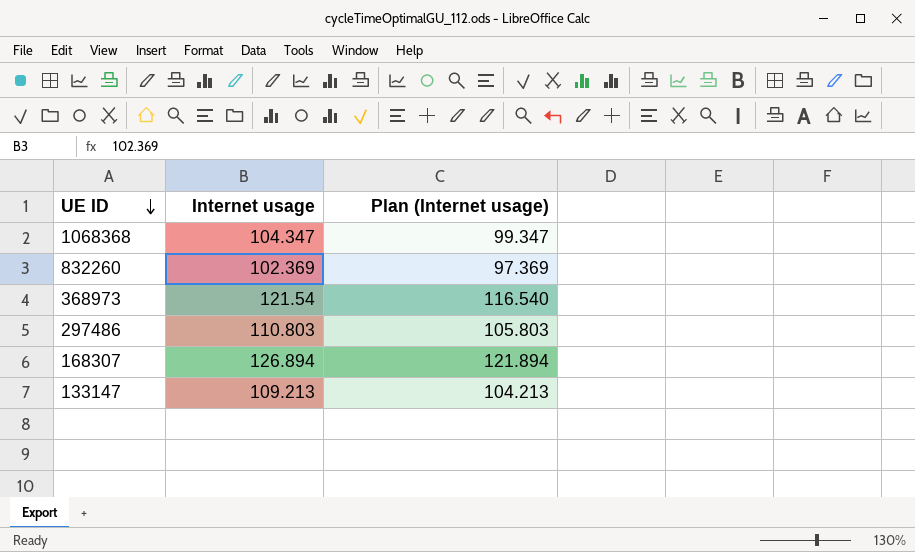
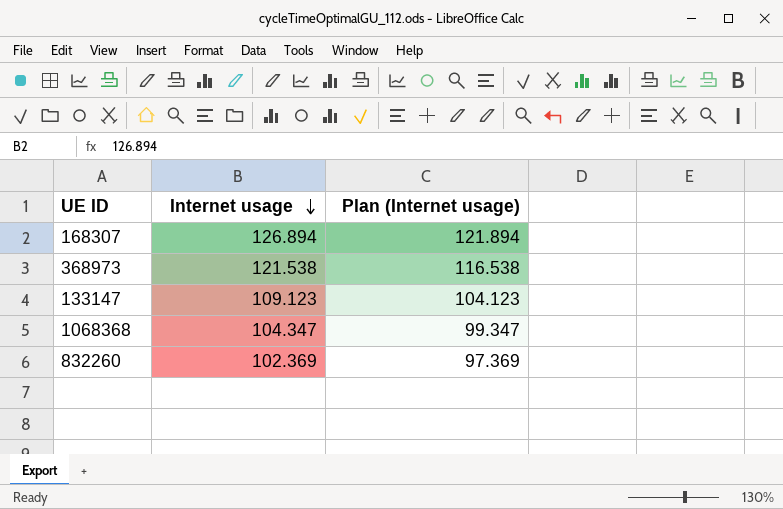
row order: UE ID descending -> Internet usage descending
row 297486: 110.803 | 105.803 -> none
368973 | Internet usage: 121.54 -> 121.538
368973 | Plan (Internet usage): 116.540 -> 116.538
133147 | Internet usage: 109.213 -> 109.123
133147 | Plan (Internet usage): 104.213 -> 104.123

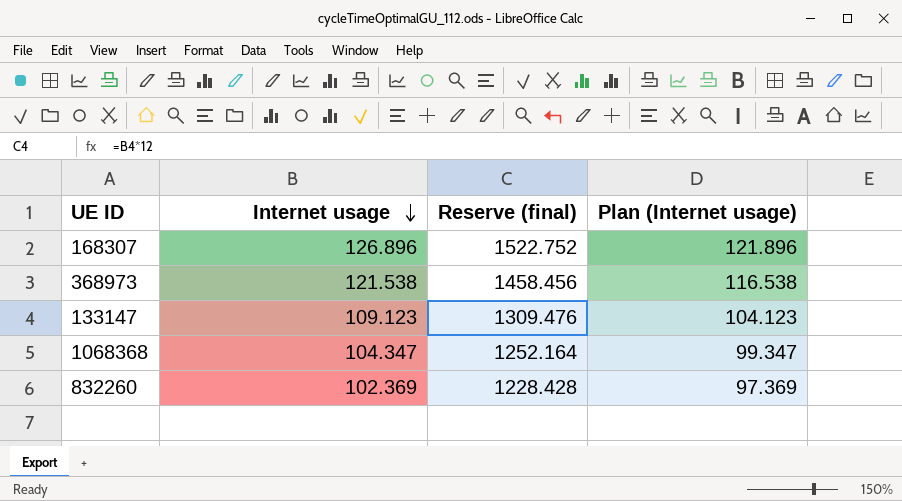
column Reserve (final) | formula: none -> [Internet usage] * 12
168307 | Internet usage: 126.894 -> 126.896
168307 | Plan (Internet usage): 121.894 -> 121.896

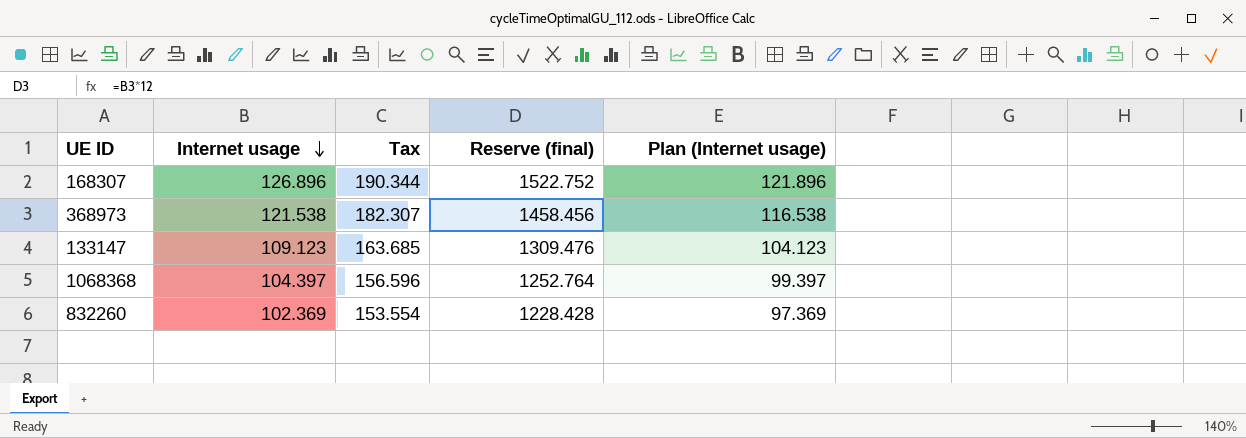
column Tax | formula: none -> [Internet usage] * 1.5
1068368 | Internet usage: 104.347 -> 104.397
1068368 | Reserve (final): 1252.164 -> 1252.764
1068368 | Plan (Internet usage): 99.347 -> 99.397

